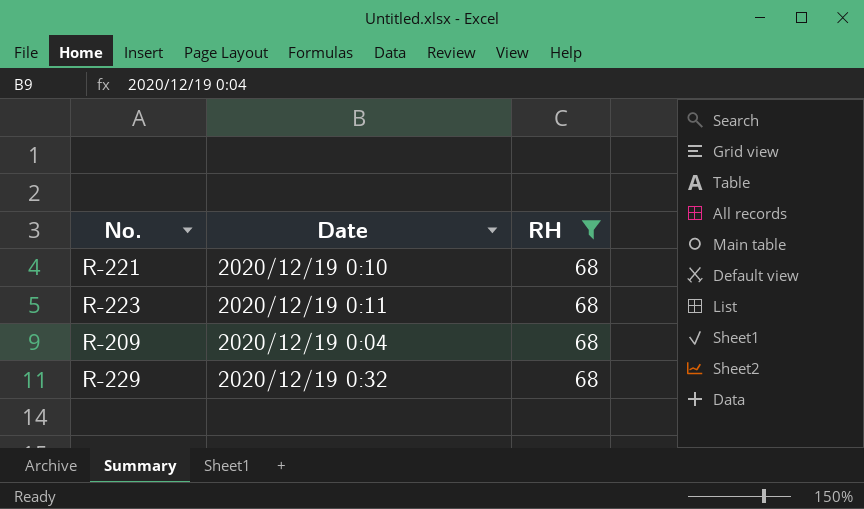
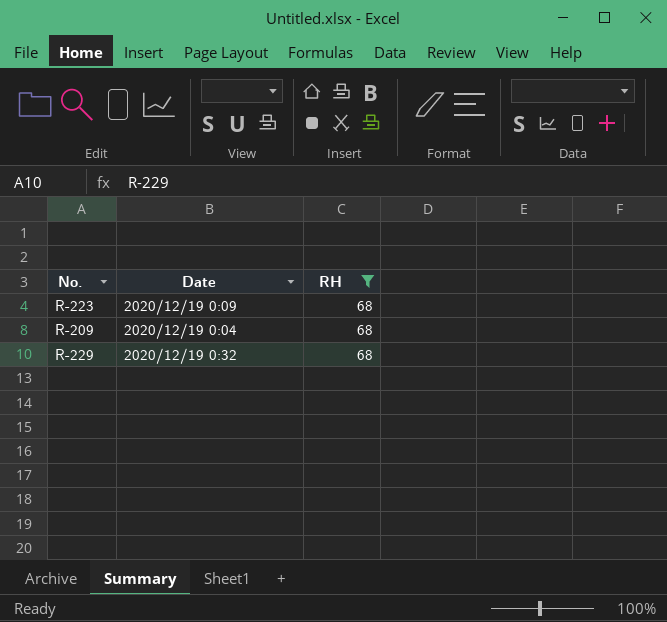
row R-221: 2020/12/19 0:10 | 68 -> none
R-223 | Date: 2020/12/19 0:11 -> 2020/12/19 0:09

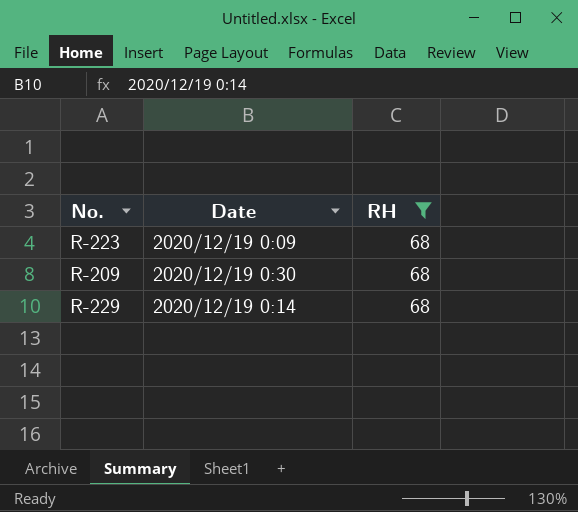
R-209 | Date: 2020/12/19 0:04 -> 2020/12/19 0:30
R-229 | Date: 2020/12/19 0:32 -> 2020/12/19 0:14

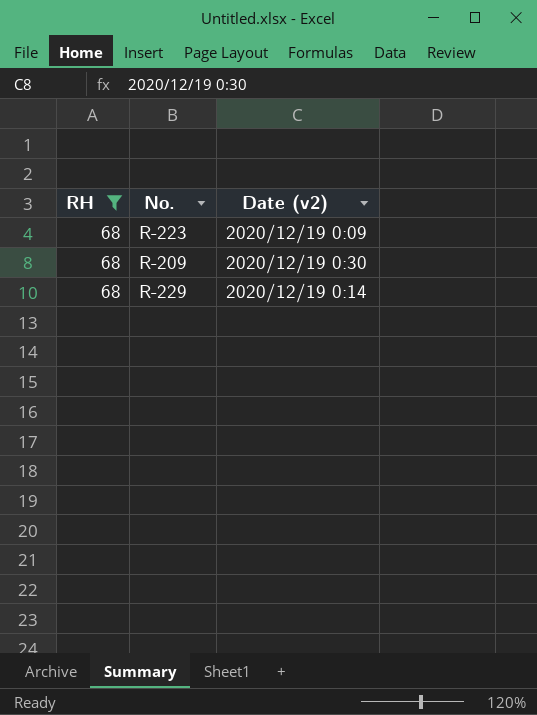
column RH | position: 3 -> 1
column name: Date -> Date (v2)

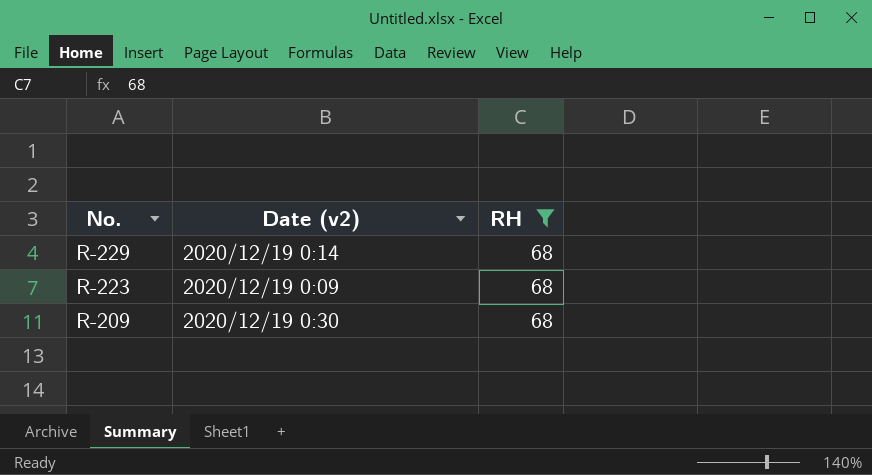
row order: none -> No. descending
column RH | position: 1 -> 3

